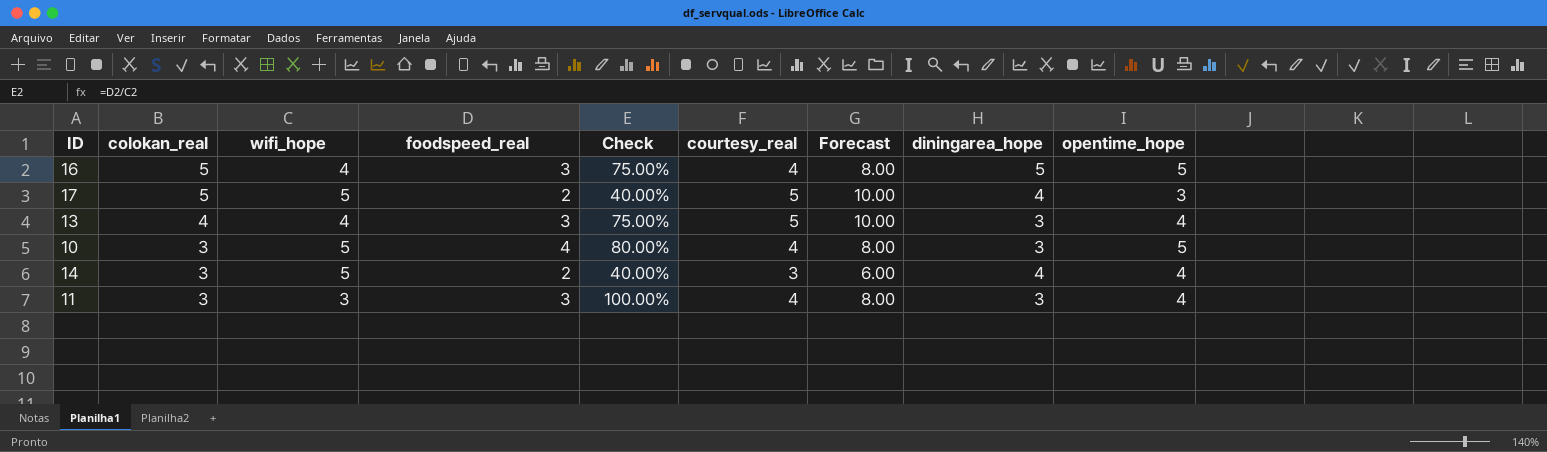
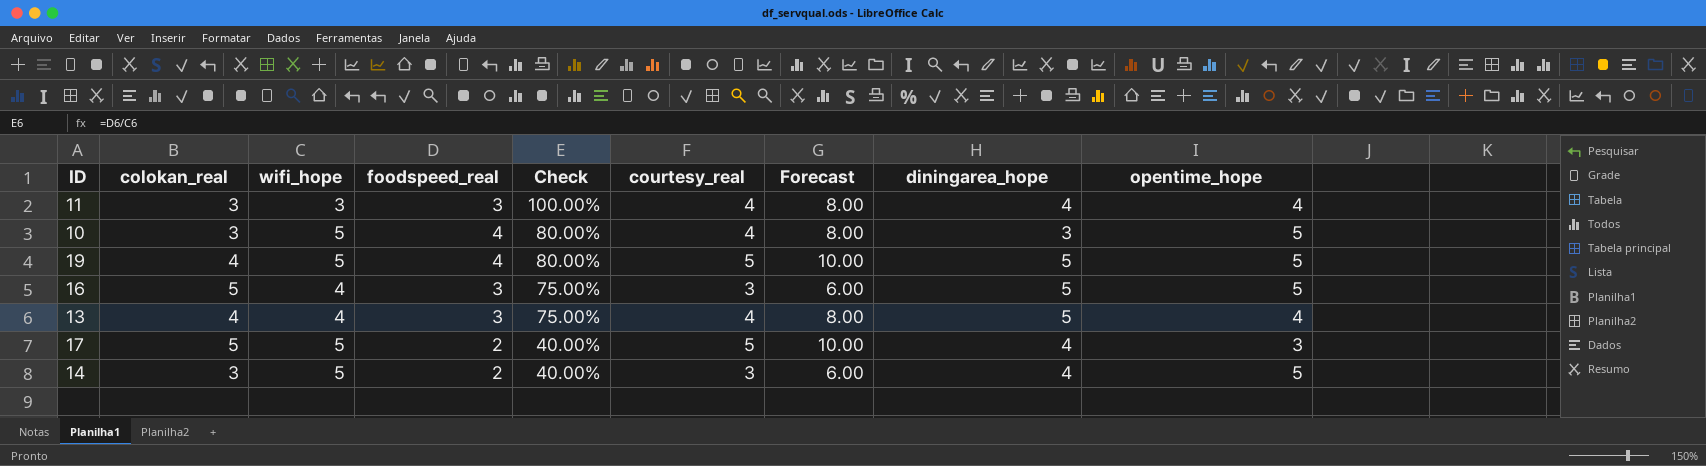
row order: colokan_real descending -> Check descending
11 | diningarea_hope: 3 -> 4
row 19: none -> 4 | 5 | 4 | 80.00% | 5 | 10.00 | 5 | 5
16 | courtesy_real: 4 -> 3
16 | Forecast: 8.00 -> 6.00
13 | courtesy_real: 5 -> 4
13 | Forecast: 10.00 -> 8.00
13 | diningarea_hope: 3 -> 5
14 | opentime_hope: 4 -> 5

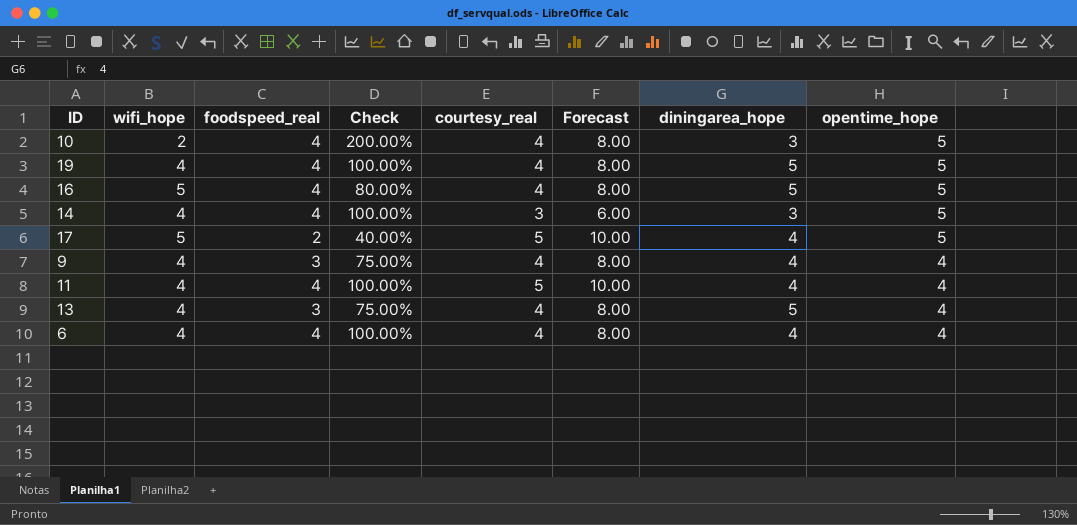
row order: Check descending -> opentime_hope descending
column colokan_real | position: 2 -> none
10 | wifi_hope: 5 -> 2
10 | Check: 80.00% -> 200.00%
19 | wifi_hope: 5 -> 4
19 | Check: 80.00% -> 100.00%
19 | courtesy_real: 5 -> 4
19 | Forecast: 10.00 -> 8.00
16 | wifi_hope: 4 -> 5
16 | foodspeed_real: 3 -> 4
16 | Check: 75.00% -> 80.00%
16 | courtesy_real: 3 -> 4
16 | Forecast: 6.00 -> 8.00
14 | wifi_hope: 5 -> 4
14 | foodspeed_real: 2 -> 4
14 | Check: 40.00% -> 100.00%
14 | diningarea_hope: 4 -> 3
17 | opentime_hope: 3 -> 5
row 9: none -> 4 | 3 | 75.00% | 4 | 8.00 | 4 | 4
11 | wifi_hope: 3 -> 4
11 | foodspeed_real: 3 -> 4
11 | courtesy_real: 4 -> 5
11 | Forecast: 8.00 -> 10.00
row 6: none -> 4 | 4 | 100.00% | 4 | 8.00 | 4 | 4

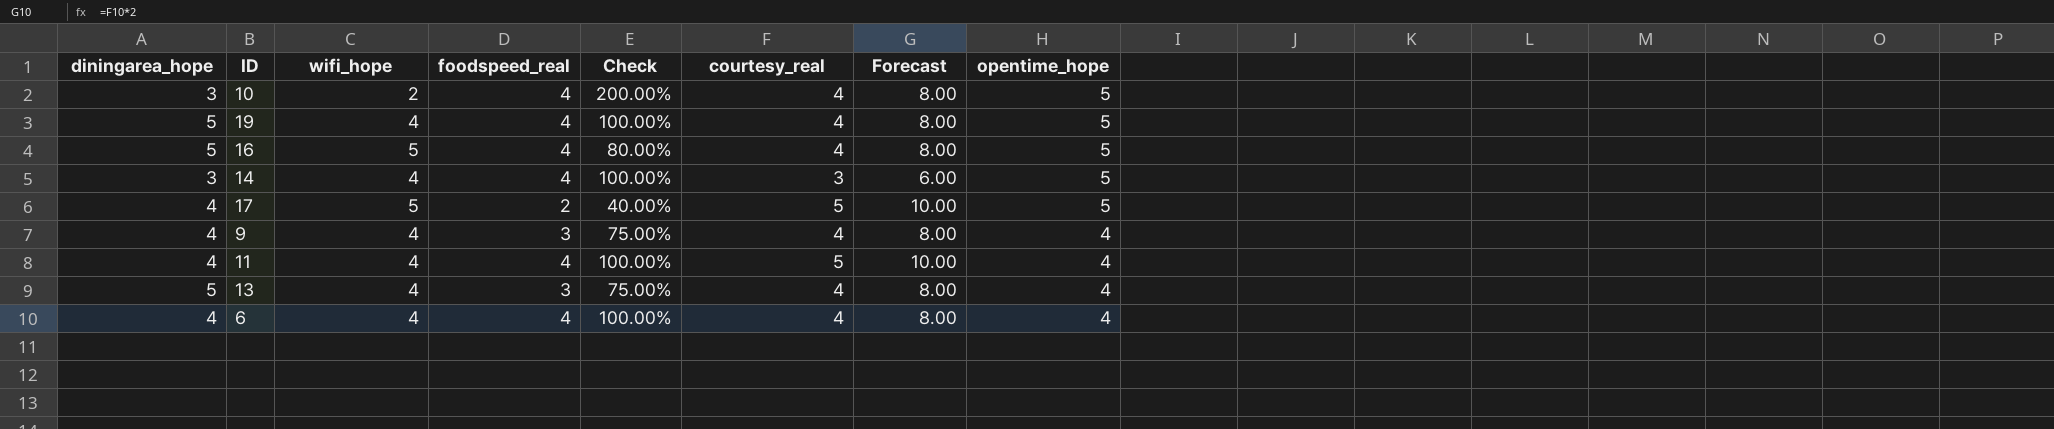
column diningarea_hope | position: 7 -> 1

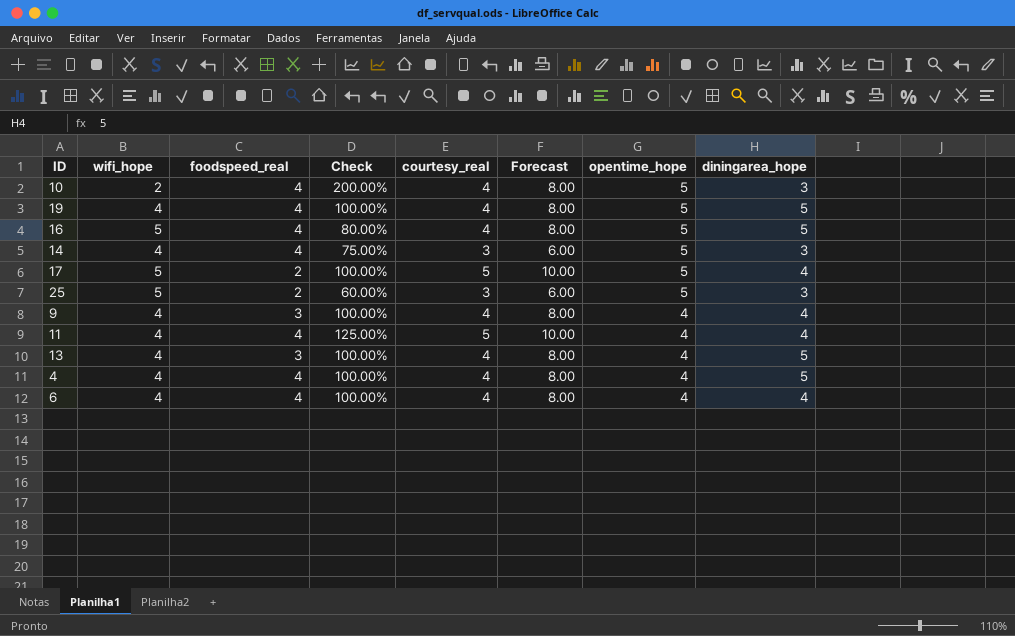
column Check | formula: [foodspeed_real] / [wifi_hope] -> [courtesy_real] / [wifi_hope]
column diningarea_hope | position: 1 -> 8
row 25: none -> 5 | 2 | 60.00% | 3 | 6.00 | 5 | 3
row 4: none -> 4 | 4 | 100.00% | 4 | 8.00 | 4 | 5

